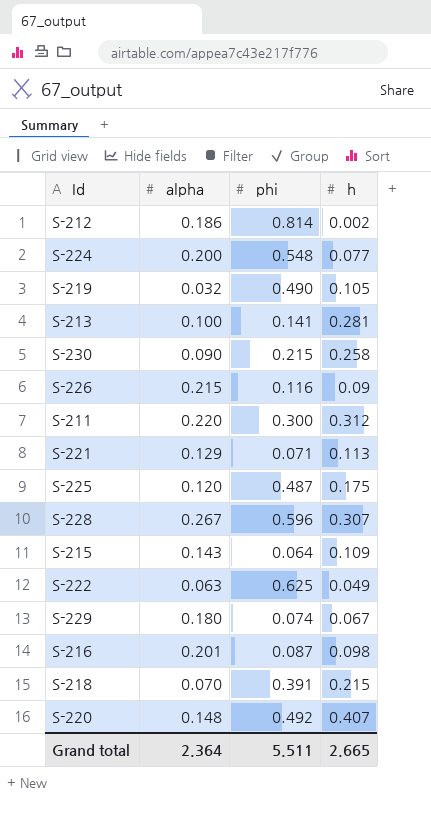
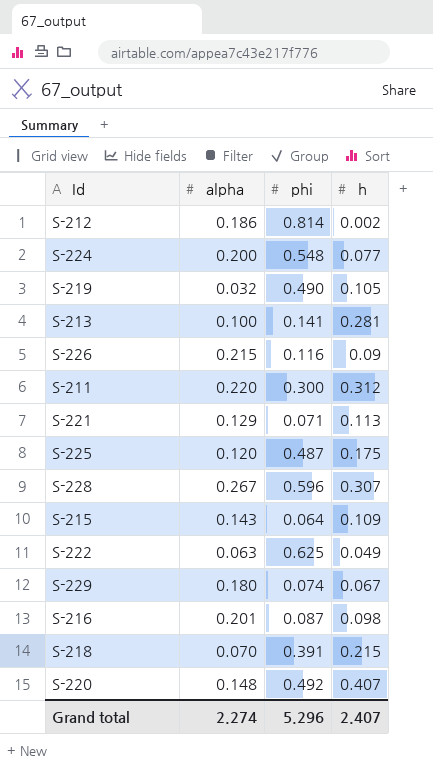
row S-230: 0.090 | 0.215 | 0.258 -> none
Grand total | alpha: 2.364 -> 2.274
Grand total | phi: 5.511 -> 5.296
Grand total | h: 2.665 -> 2.407

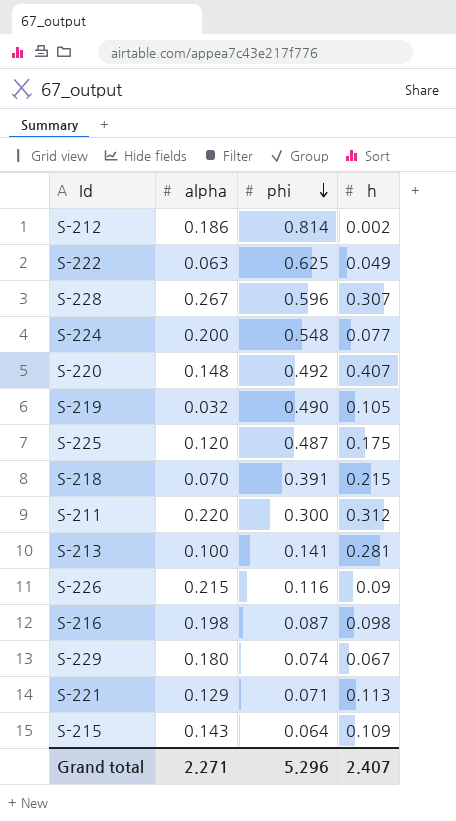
row order: none -> phi descending
S-216 | alpha: 0.201 -> 0.198
Grand total | alpha: 2.274 -> 2.271

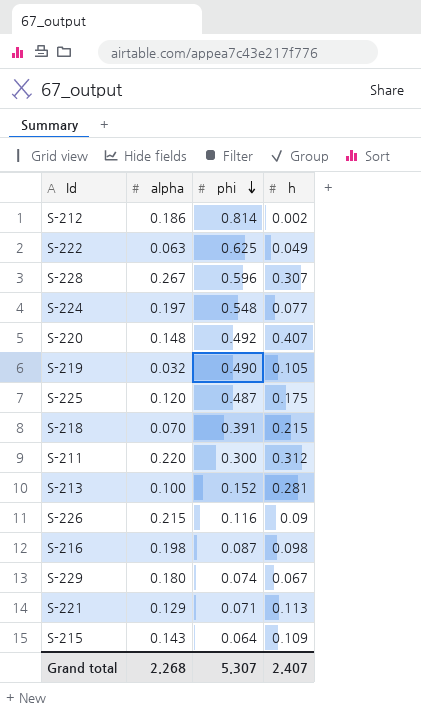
S-224 | alpha: 0.200 -> 0.197
S-213 | phi: 0.141 -> 0.152
Grand total | alpha: 2.271 -> 2.268
Grand total | phi: 5.296 -> 5.307

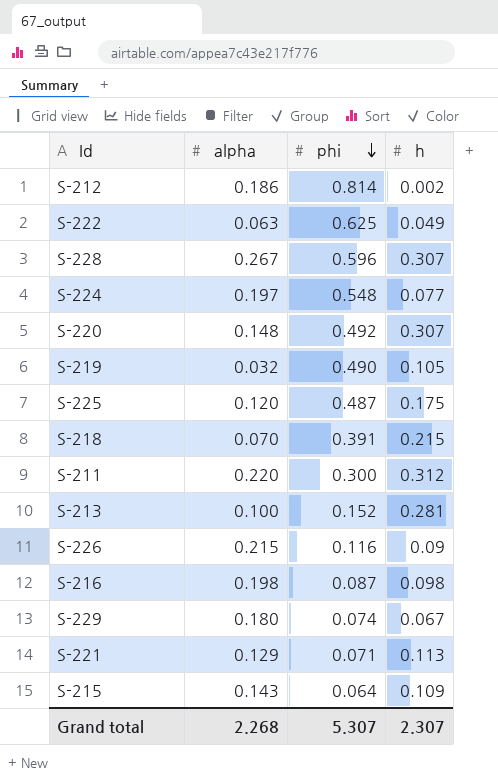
S-220 | h: 0.407 -> 0.307
Grand total | h: 2.407 -> 2.307

